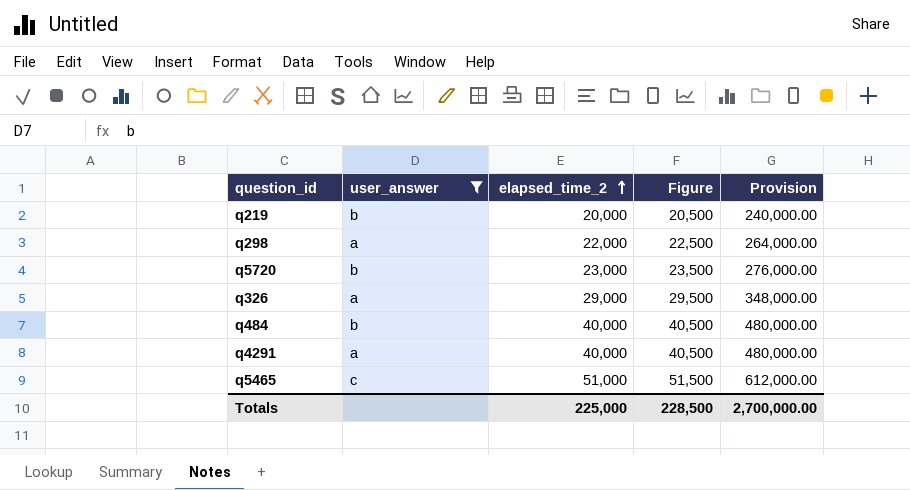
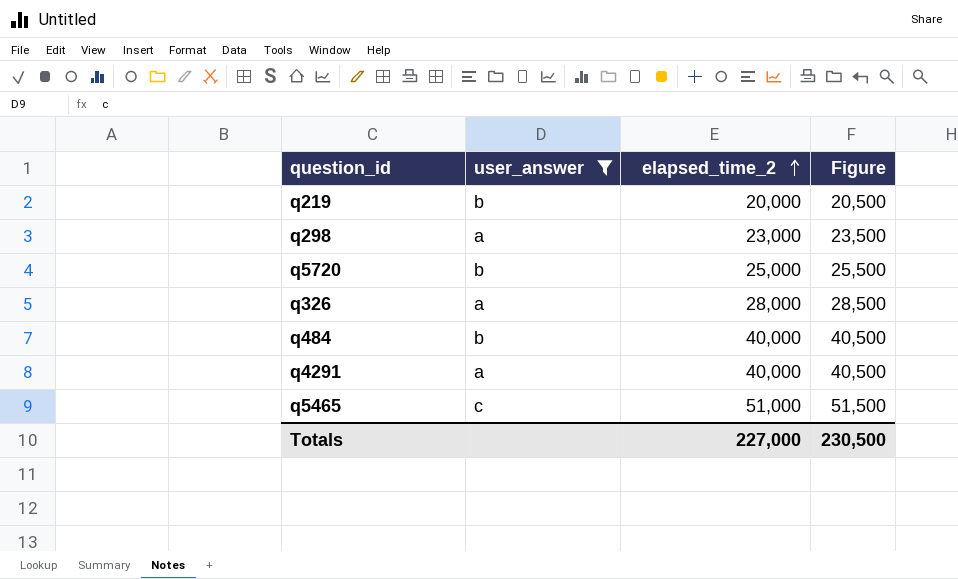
column Provision | formula: [elapsed_time_2] * 12 -> none
q298 | elapsed_time_2: 22,000 -> 23,000
q298 | Figure: 22,500 -> 23,500
q5720 | elapsed_time_2: 23,000 -> 25,000
q5720 | Figure: 23,500 -> 25,500
q326 | elapsed_time_2: 29,000 -> 28,000
q326 | Figure: 29,500 -> 28,500
Totals | elapsed_time_2: 225,000 -> 227,000
Totals | Figure: 228,500 -> 230,500

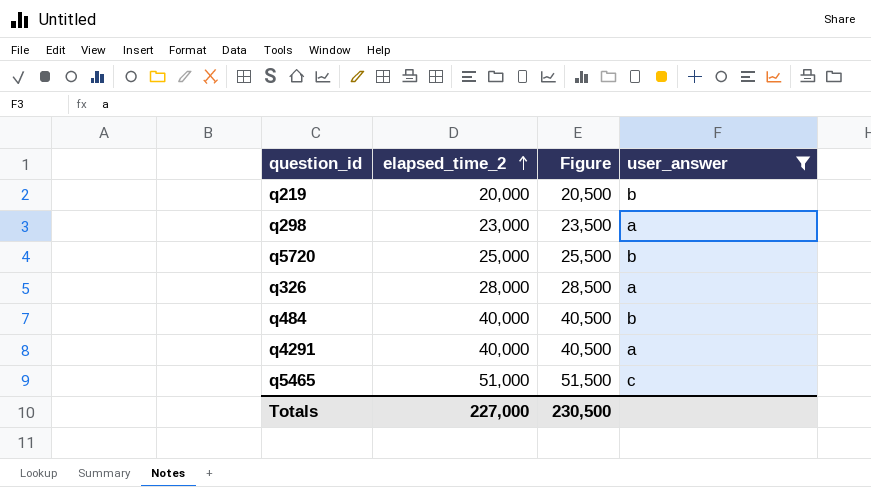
column user_answer | position: 2 -> 4

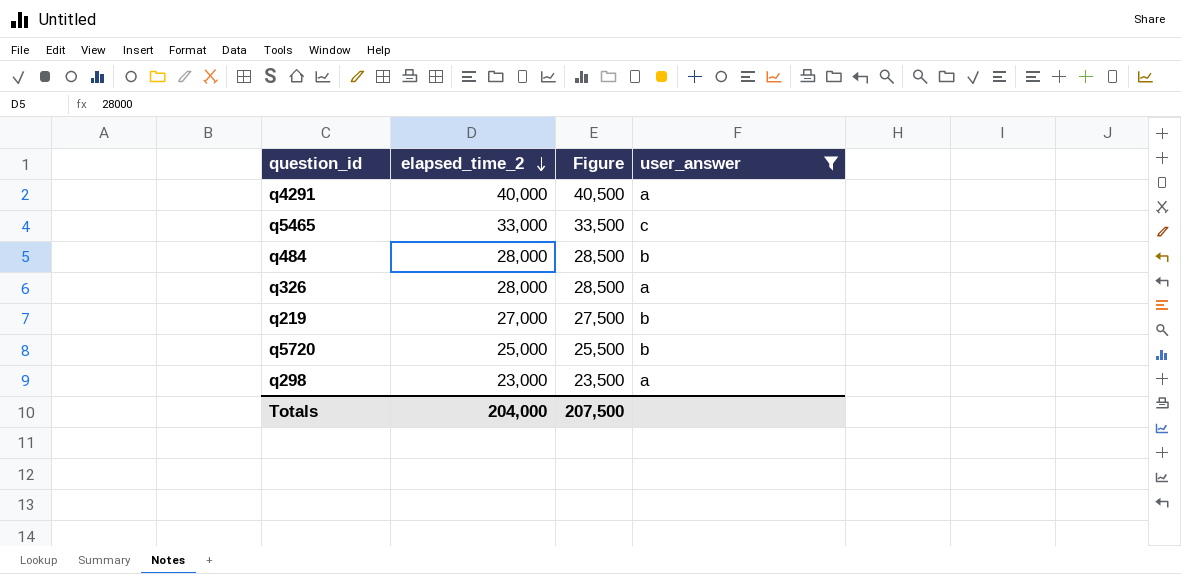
row order: elapsed_time_2 ascending -> elapsed_time_2 descending
q5465 | elapsed_time_2: 51,000 -> 33,000
q5465 | Figure: 51,500 -> 33,500
q484 | elapsed_time_2: 40,000 -> 28,000
q484 | Figure: 40,500 -> 28,500
q219 | elapsed_time_2: 20,000 -> 27,000
q219 | Figure: 20,500 -> 27,500
Totals | elapsed_time_2: 227,000 -> 204,000
Totals | Figure: 230,500 -> 207,500

